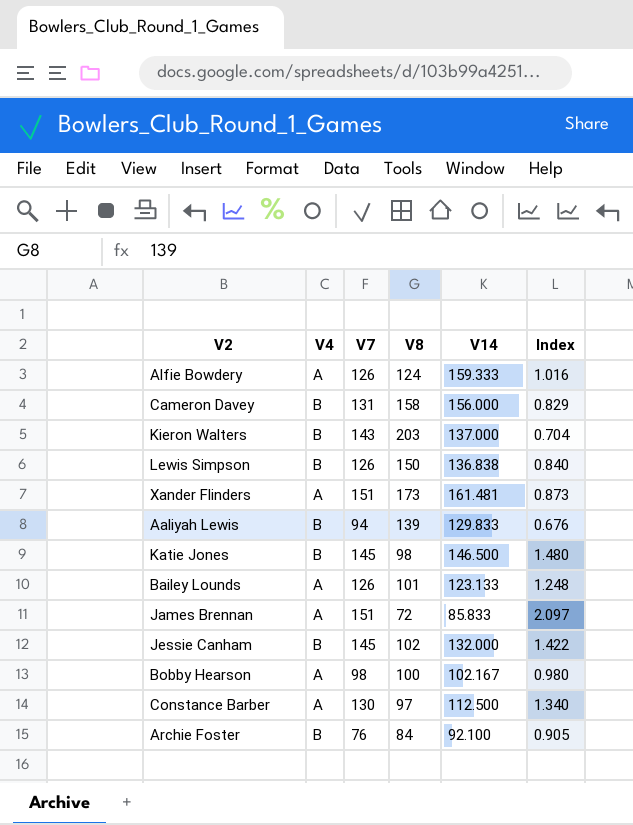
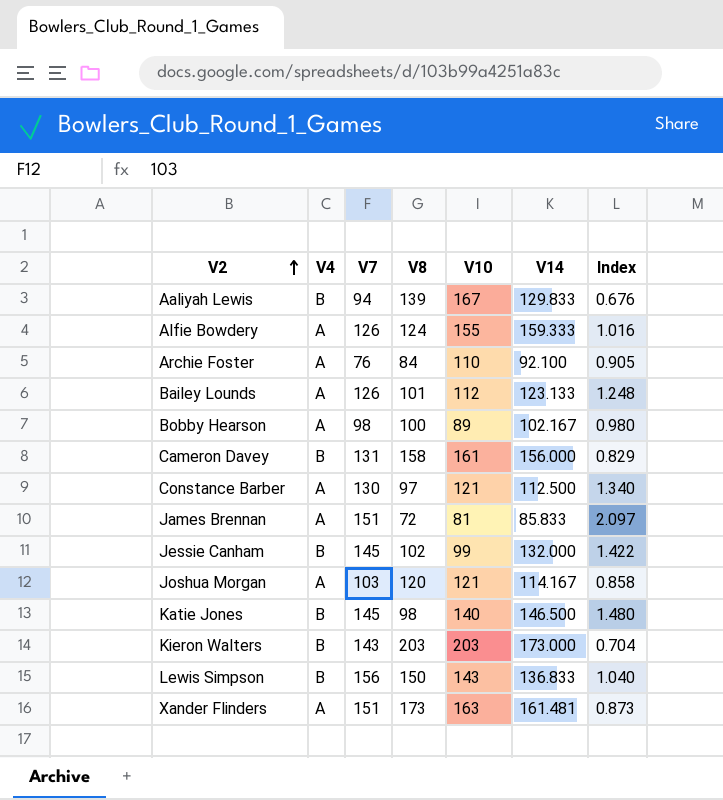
row order: none -> V2 ascending
column V10 | position: none -> 5
Archie Foster | V4: B -> A
row Joshua Morgan: none -> A | 103 | 120 | 121 | 114.167 | 0.858
Kieron Walters | V14: 137.000 -> 173.000
Lewis Simpson | V7: 126 -> 156
Lewis Simpson | V14: 136.838 -> 136.833
Lewis Simpson | Index: 0.840 -> 1.040

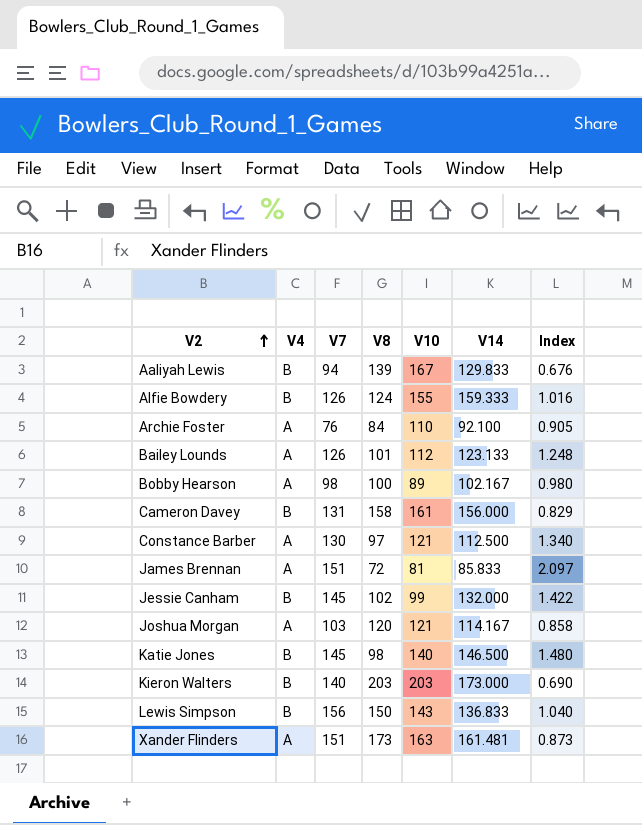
Alfie Bowdery | V4: A -> B
Kieron Walters | V7: 143 -> 140
Kieron Walters | Index: 0.704 -> 0.690

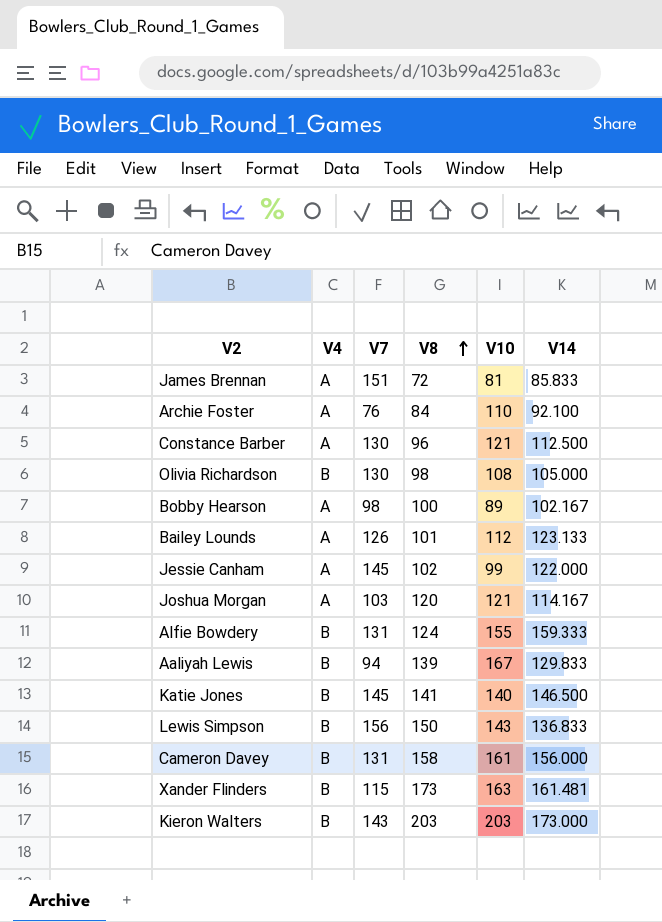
row order: V2 ascending -> V8 ascending
column Index | formula: [V7] / [V8] -> none
Constance Barber | V8: 97 -> 96
row Olivia Richardson: none -> B | 130 | 98 | 108 | 105.000
Jessie Canham | V4: B -> A
Jessie Canham | V14: 132.000 -> 122.000
Alfie Bowdery | V7: 126 -> 131
Katie Jones | V8: 98 -> 141
Xander Flinders | V4: A -> B
Xander Flinders | V7: 151 -> 115
Kieron Walters | V7: 140 -> 143

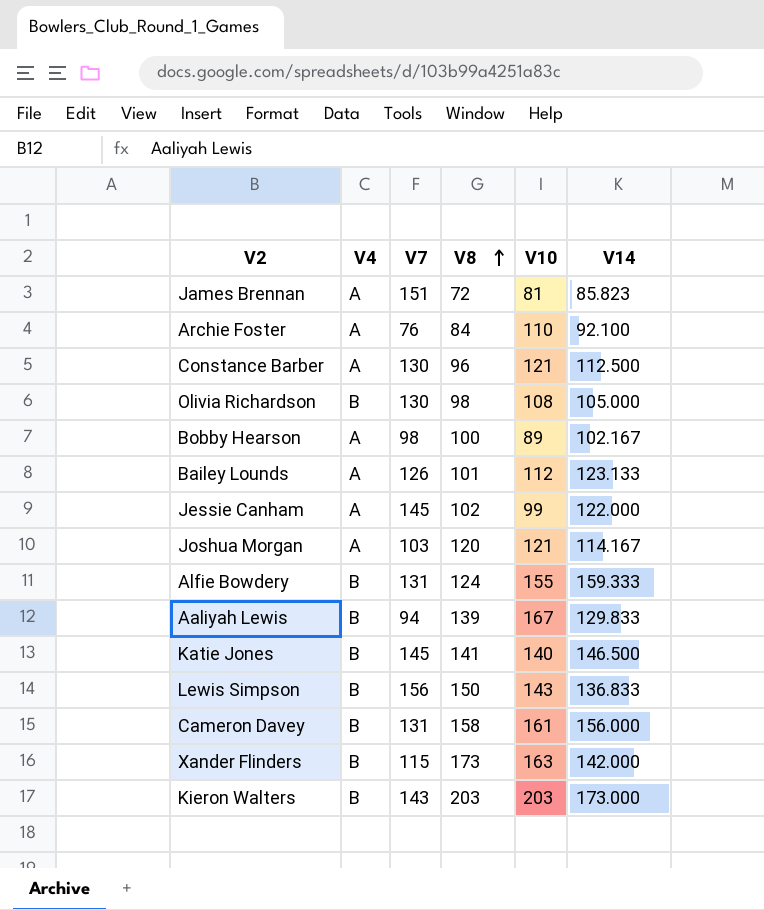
James Brennan | V14: 85.833 -> 85.823
Xander Flinders | V14: 161.481 -> 142.000

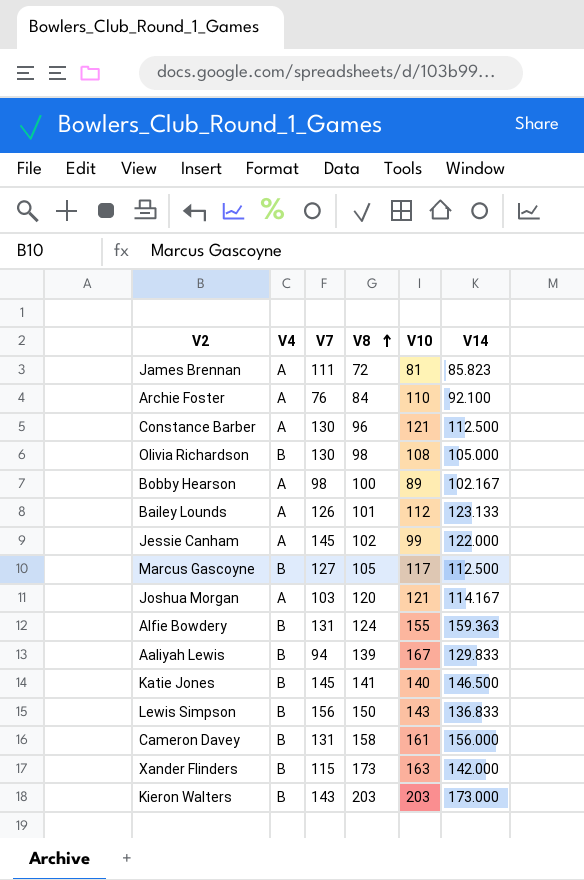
James Brennan | V7: 151 -> 111
row Marcus Gascoyne: none -> B | 127 | 105 | 117 | 112.500
Alfie Bowdery | V14: 159.333 -> 159.363

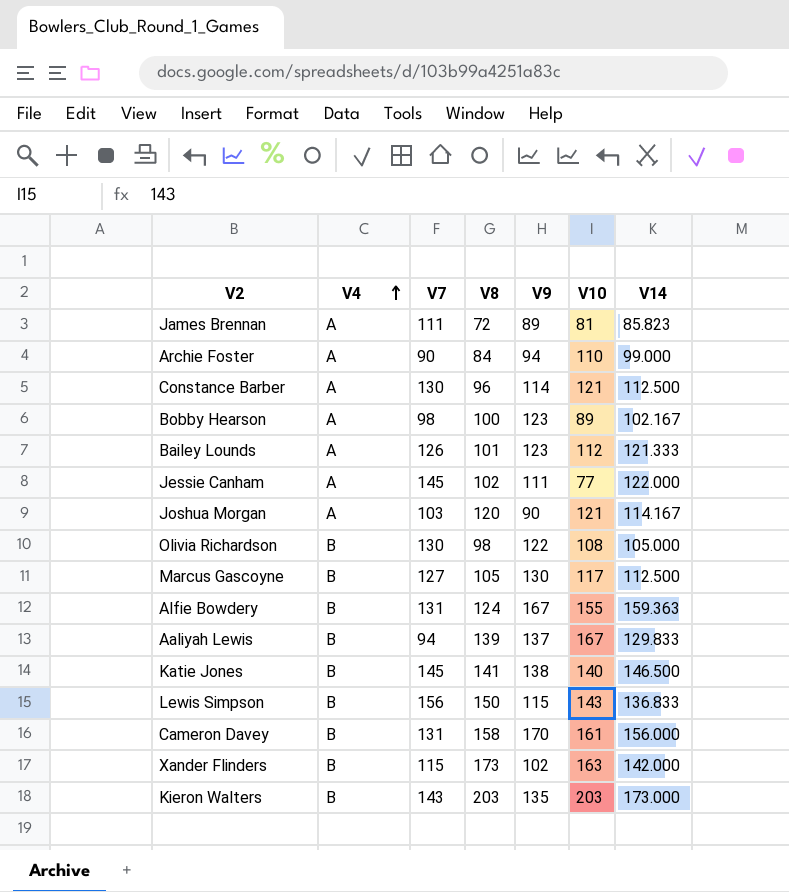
row order: V8 ascending -> V4 ascending
column V9 | position: none -> 5
Archie Foster | V7: 76 -> 90
Archie Foster | V14: 92.100 -> 99.000
Bailey Lounds | V14: 123.133 -> 121.333
Jessie Canham | V10: 99 -> 77

